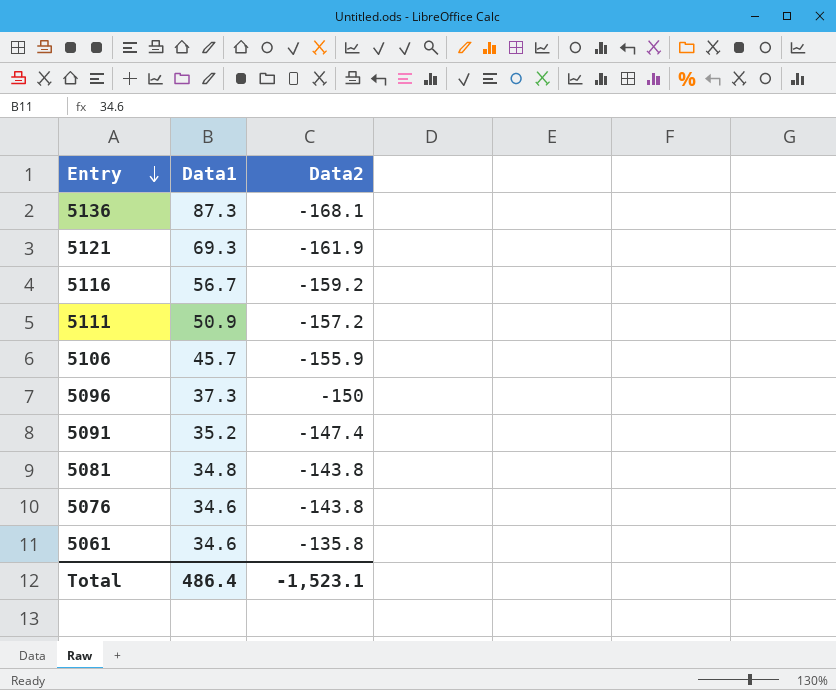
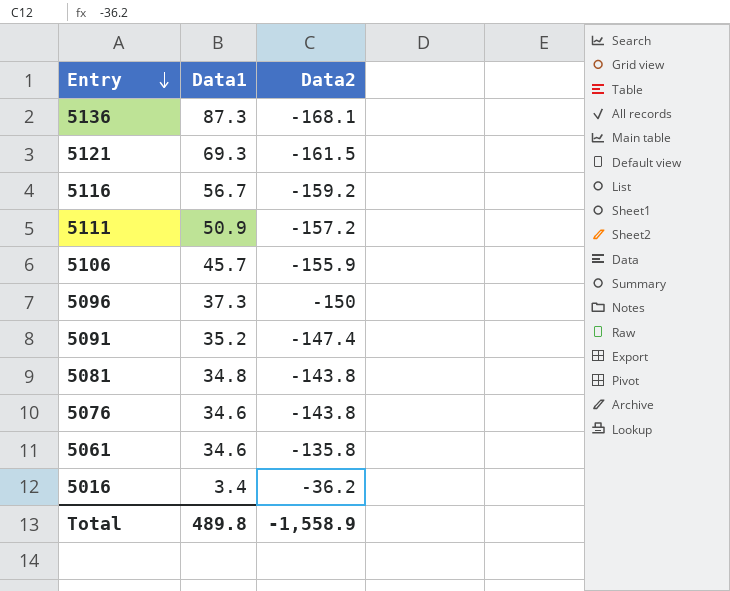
5121 | Data2: -161.9 -> -161.5
row 5016: none -> 3.4 | -36.2
Total | Data1: 486.4 -> 489.8
Total | Data2: -1,523.1 -> -1,558.9

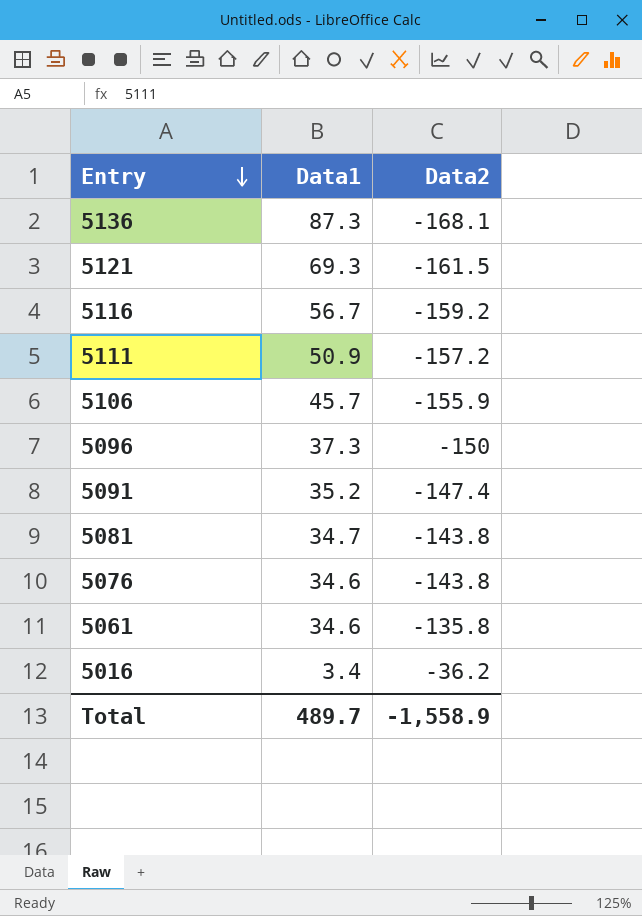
5081 | Data1: 34.8 -> 34.7
Total | Data1: 489.8 -> 489.7

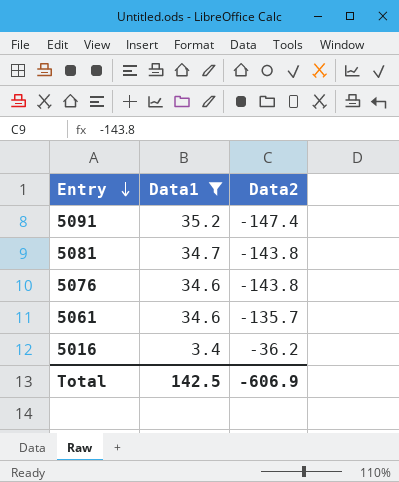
filter: none -> Data1 <= 35.2
5061 | Data2: -135.8 -> -135.7
Total | Data1: 489.7 -> 142.5
Total | Data2: -1,558.9 -> -606.9

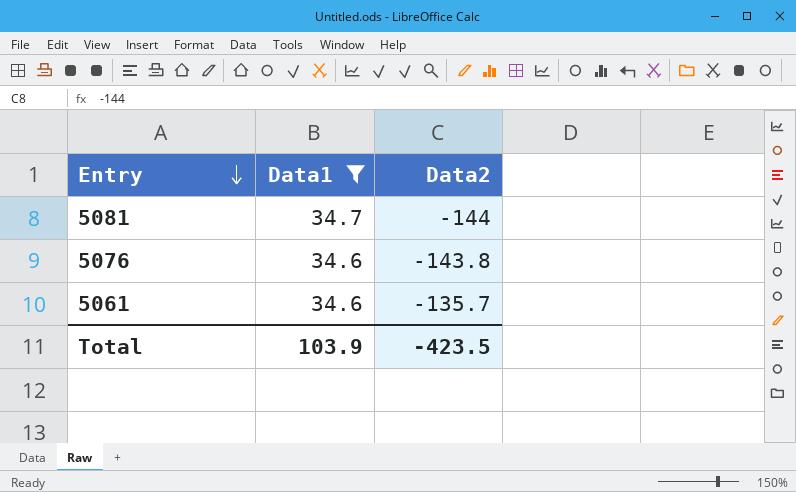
row 5091: 35.2 | -147.4 -> none
row 5016: 3.4 | -36.2 -> none
5081 | Data2: -143.8 -> -144
Total | Data1: 142.5 -> 103.9
Total | Data2: -606.9 -> -423.5

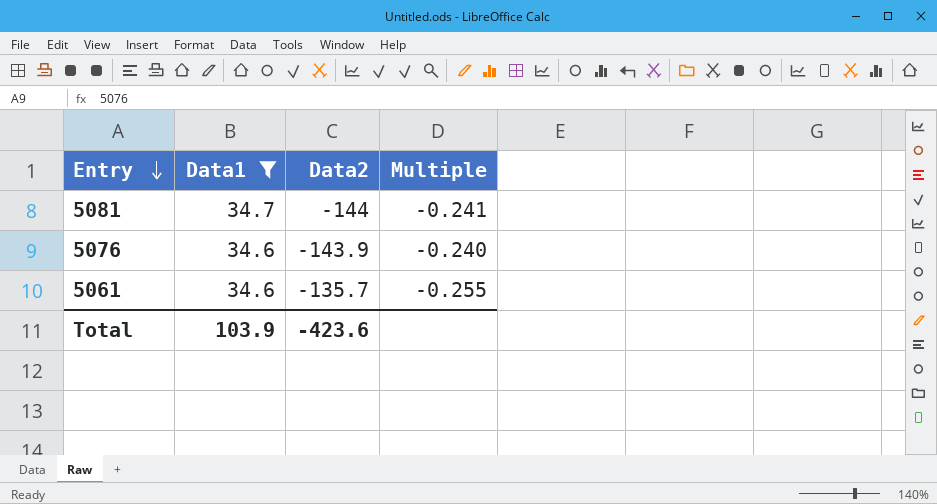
column Multiple | formula: none -> [Data1] / [Data2]
5076 | Data2: -143.8 -> -143.9
Total | Data2: -423.5 -> -423.6

